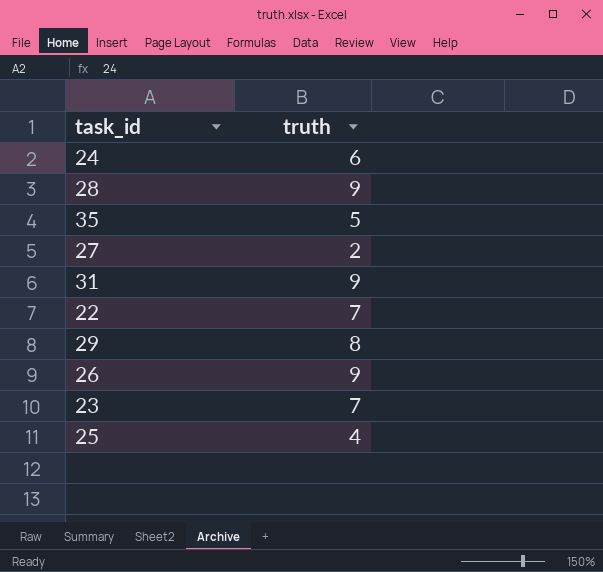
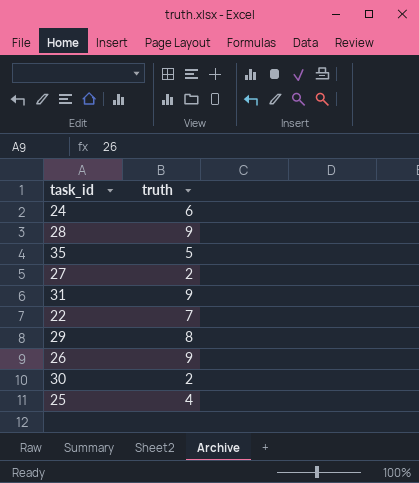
row 23: 7 -> none
row 30: none -> 2

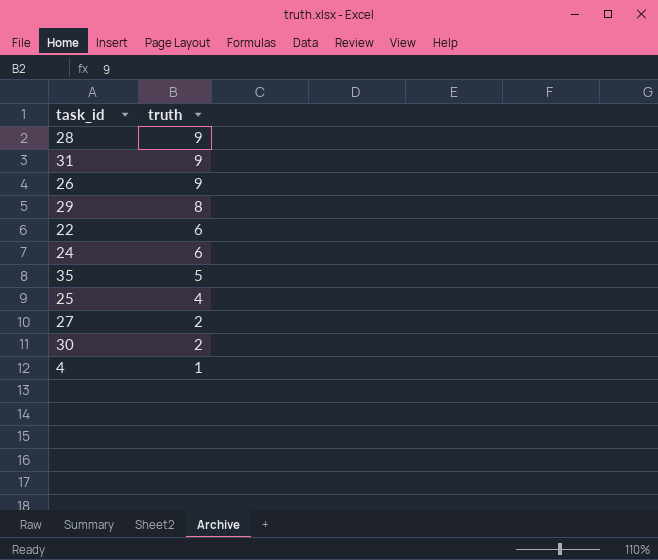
row order: none -> truth descending
22 | truth: 7 -> 6
row 4: none -> 1

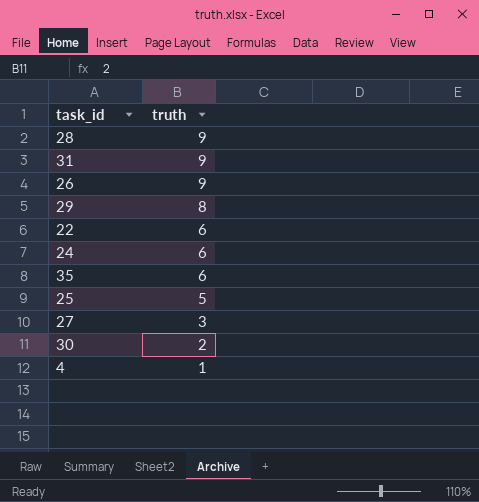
35 | truth: 5 -> 6
25 | truth: 4 -> 5
27 | truth: 2 -> 3

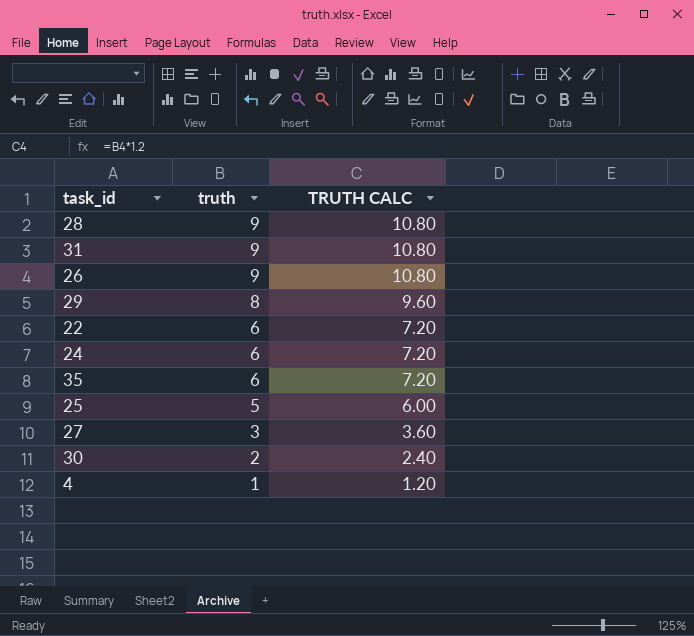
column TRUTH CALC | formula: none -> [truth] * 1.2

